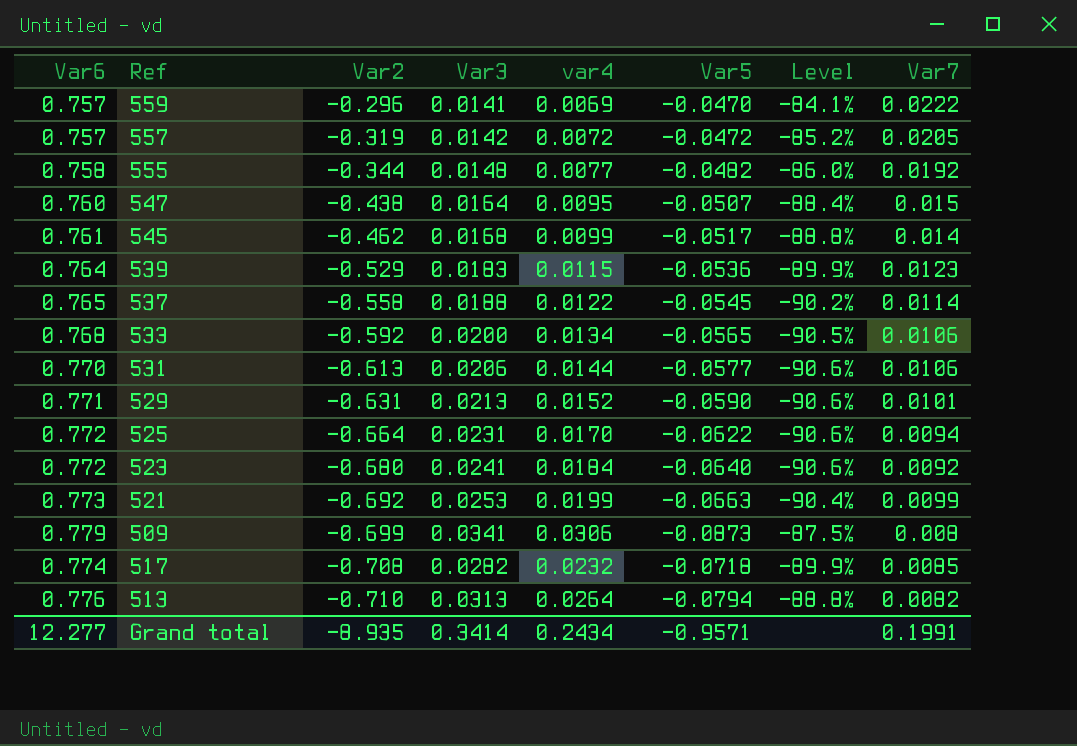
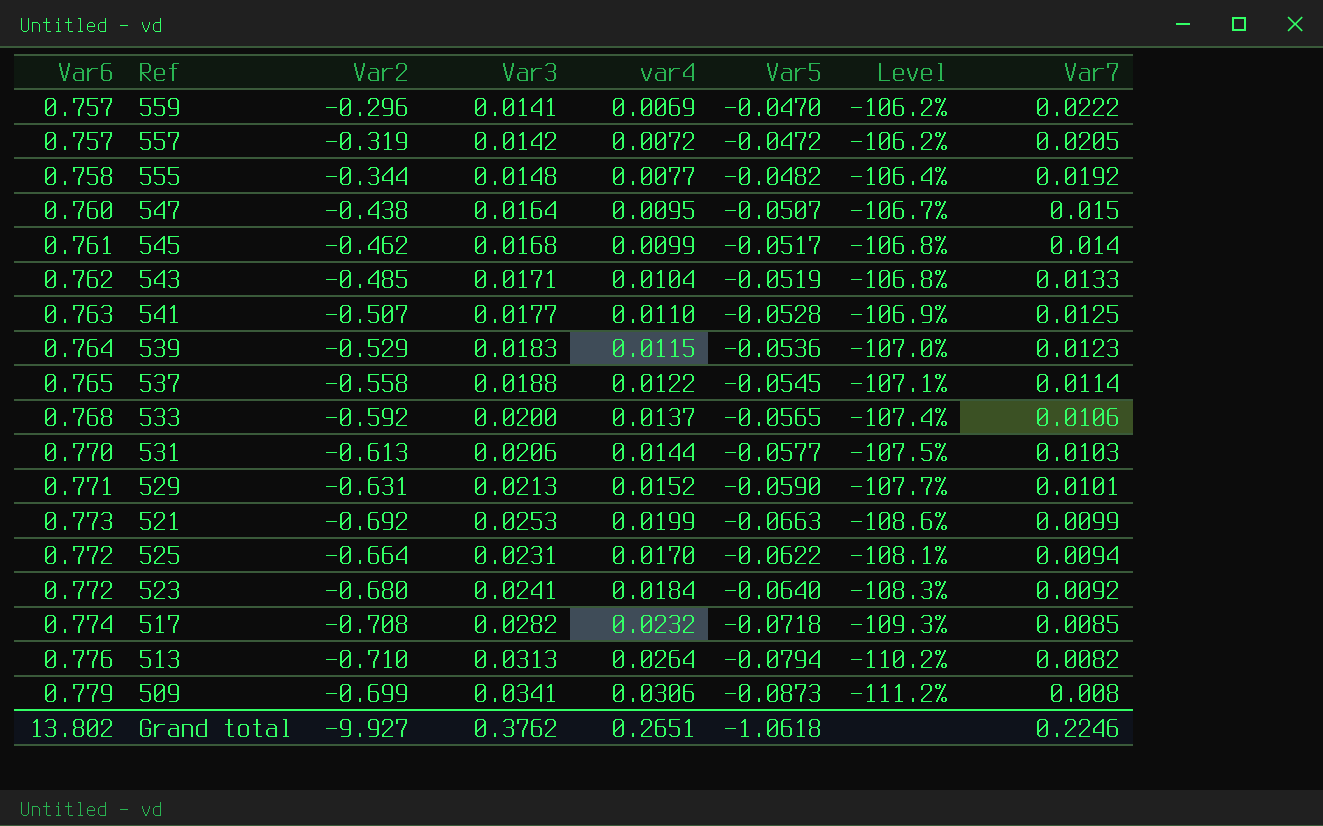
row order: Var2 descending -> Var7 descending
column Level | formula: ([Var5] - [Var2]) / [Var2] -> ([Var5] - [Var6]) / [Var6]
row 543: none -> 0.762 | -0.485 | 0.0171 | 0.0104 | -0.0519 | -106.8% | 0.0133
row 541: none -> 0.763 | -0.507 | 0.0177 | 0.0110 | -0.0528 | -106.9% | 0.0125
533 | var4: 0.0134 -> 0.0137
531 | Var7: 0.0106 -> 0.0103
Grand total | Var6: 12.277 -> 13.802
Grand total | Var2: -8.935 -> -9.927
Grand total | Var3: 0.3414 -> 0.3762
Grand total | var4: 0.2434 -> 0.2651
Grand total | Var5: -0.9571 -> -1.0618
Grand total | Var7: 0.1991 -> 0.2246

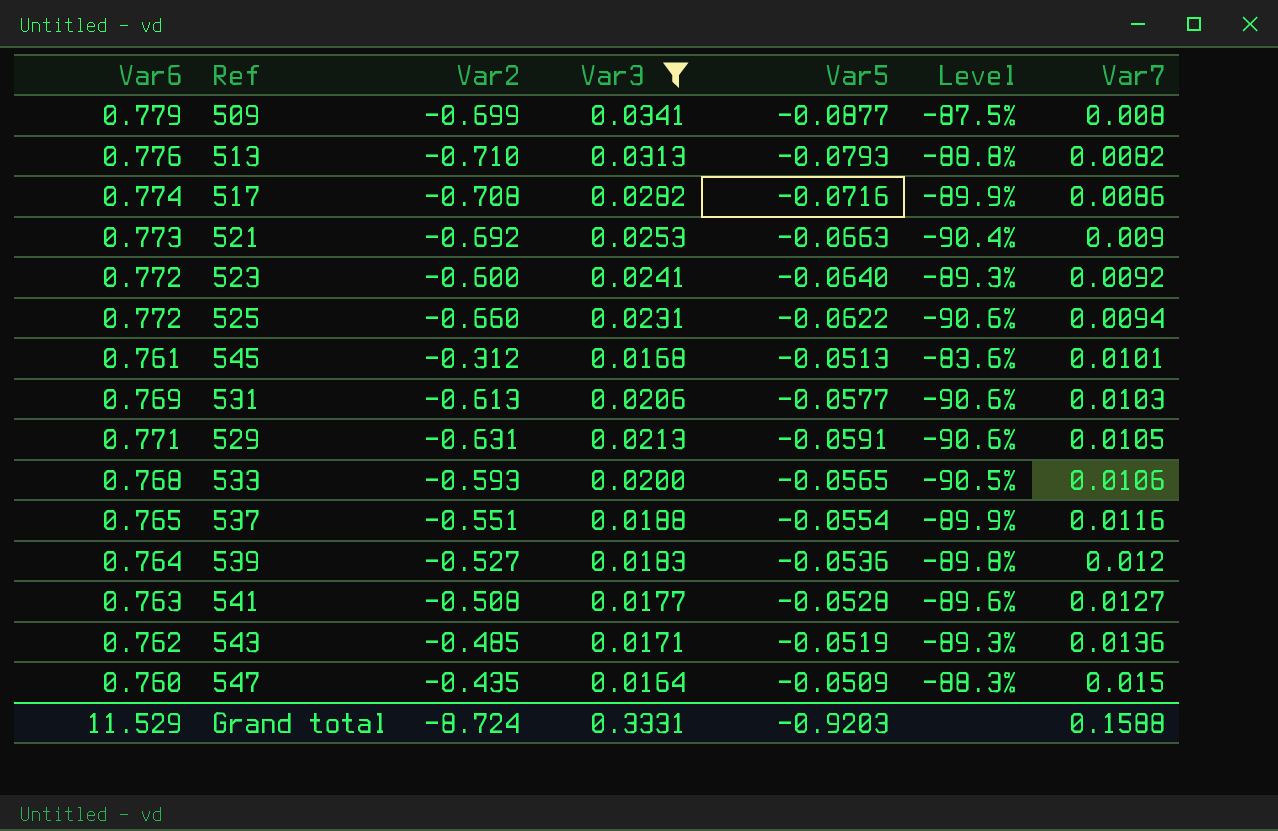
filter: none -> Var3 >= 0.0164
row order: Var7 descending -> Var7 ascending
column var4 | position: 5 -> none
column Level | formula: ([Var5] - [Var6]) / [Var6] -> ([Var5] - [Var2]) / [Var2]
509 | Var5: -0.0873 -> -0.0877
513 | Var5: -0.0794 -> -0.0793
517 | Var5: -0.0718 -> -0.0716
517 | Var7: 0.0085 -> 0.0086
521 | Var7: 0.0099 -> 0.009
523 | Var2: -0.680 -> -0.600
525 | Var2: -0.664 -> -0.660
545 | Var2: -0.462 -> -0.312
545 | Var5: -0.0517 -> -0.0513
545 | Var7: 0.014 -> 0.0101
531 | Var6: 0.770 -> 0.769
529 | Var5: -0.0590 -> -0.0591
529 | Var7: 0.0101 -> 0.0105
533 | Var2: -0.592 -> -0.593
537 | Var2: -0.558 -> -0.551
537 | Var5: -0.0545 -> -0.0554
537 | Var7: 0.0114 -> 0.0116
539 | Var2: -0.529 -> -0.527
539 | Var7: 0.0123 -> 0.012
541 | Var2: -0.507 -> -0.508
541 | Var7: 0.0125 -> 0.0127
543 | Var7: 0.0133 -> 0.0136
547 | Var2: -0.438 -> -0.435
547 | Var5: -0.0507 -> -0.0509
Grand total | Var6: 13.802 -> 11.529
Grand total | Var2: -9.927 -> -8.724
Grand total | Var3: 0.3762 -> 0.3331
Grand total | Var5: -1.0618 -> -0.9203
Grand total | Var7: 0.2246 -> 0.1588

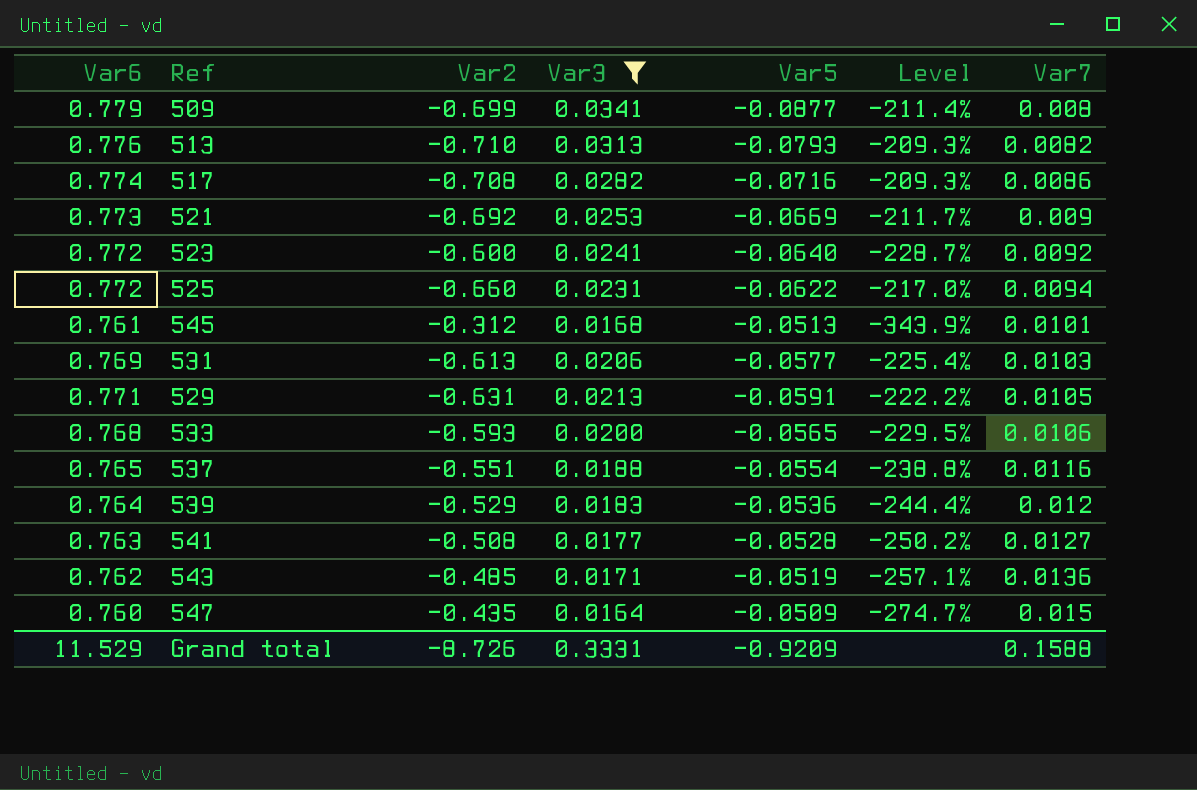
column Level | formula: ([Var5] - [Var2]) / [Var2] -> ([Var6] - [Var2]) / [Var2]
521 | Var5: -0.0663 -> -0.0669
539 | Var2: -0.527 -> -0.529
Grand total | Var2: -8.724 -> -8.726
Grand total | Var5: -0.9203 -> -0.9209

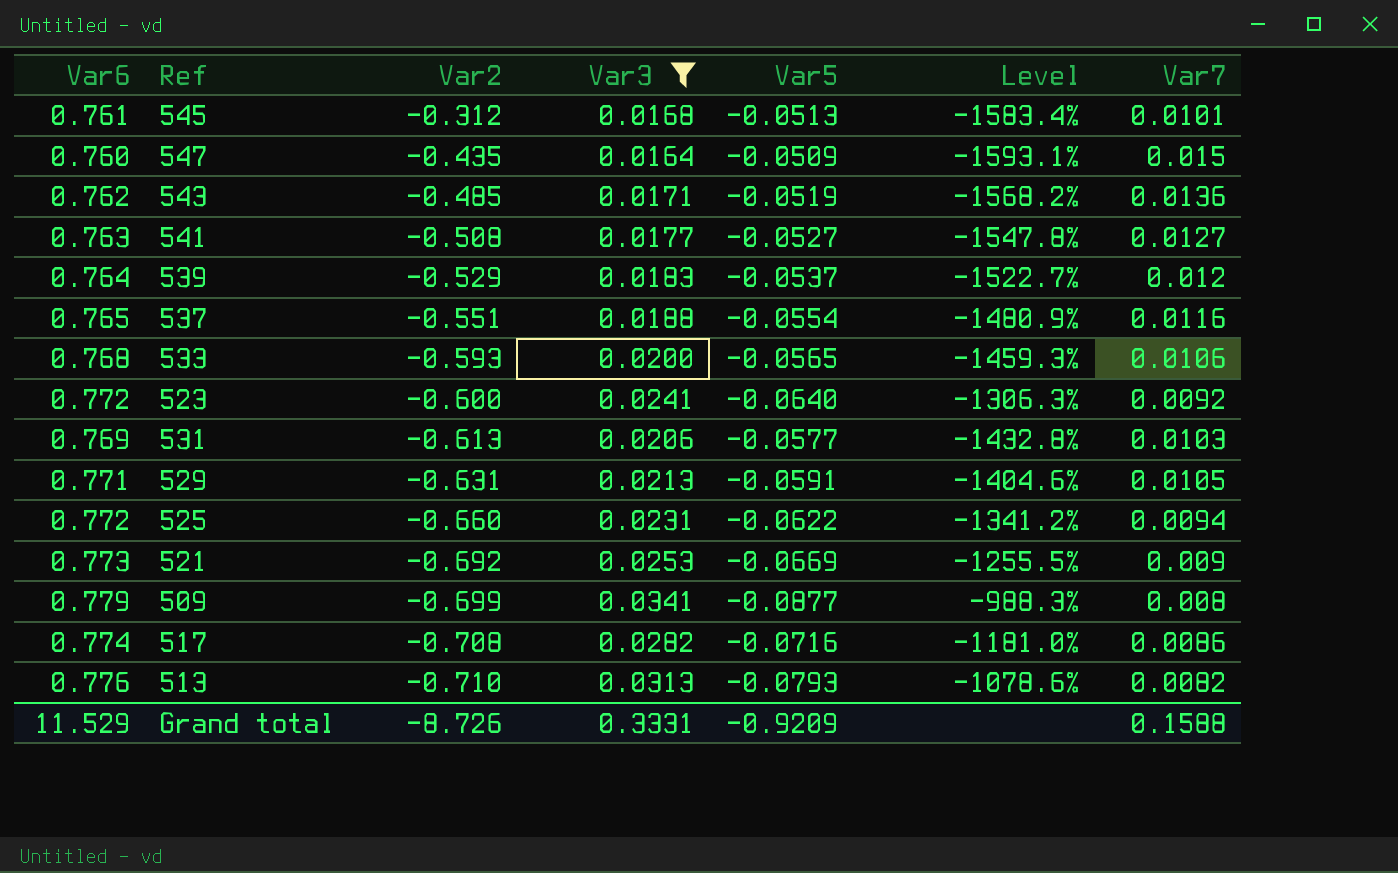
row order: Var7 ascending -> Var2 descending
column Level | formula: ([Var6] - [Var2]) / [Var2] -> ([Var6] - [Var5]) / [Var5]
541 | Var5: -0.0528 -> -0.0527
539 | Var5: -0.0536 -> -0.0537

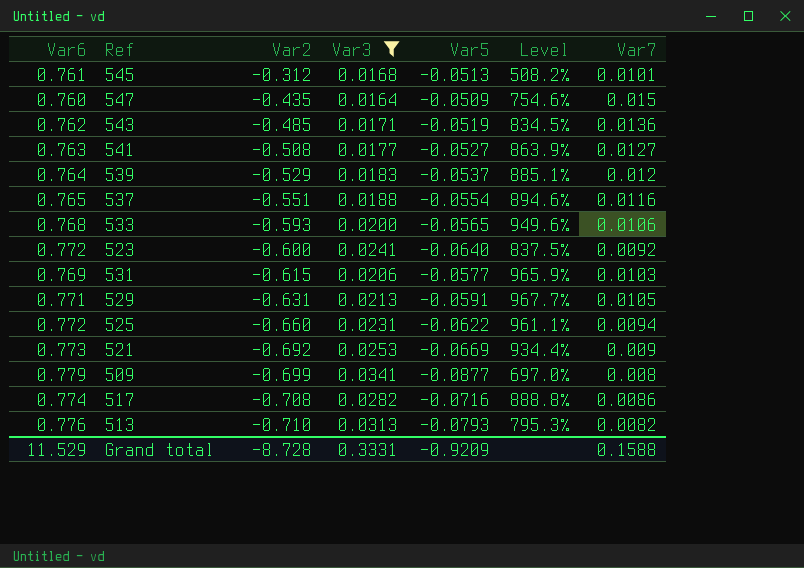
column Level | formula: ([Var6] - [Var5]) / [Var5] -> ([Var2] - [Var5]) / [Var5]
531 | Var2: -0.613 -> -0.615
Grand total | Var2: -8.726 -> -8.728

